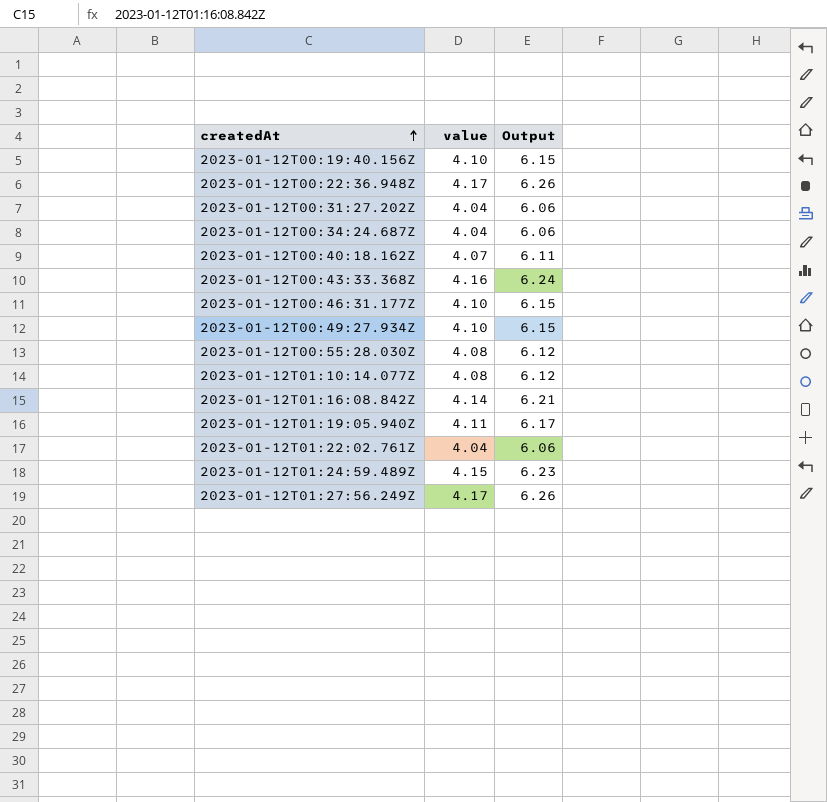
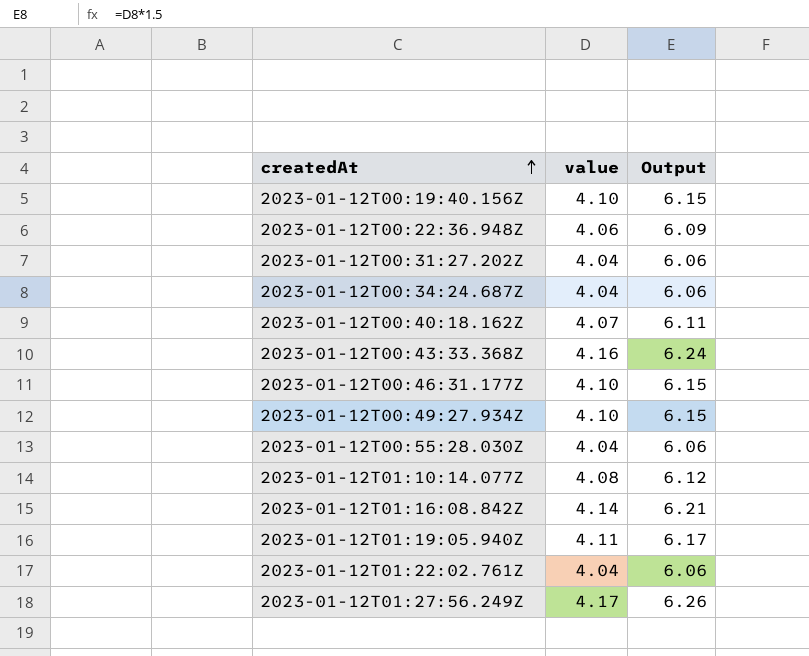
row 2023-01-12T01:24:59.489Z: 4.15 | 6.23 -> none
2023-01-12T00:22:36.948Z | value: 4.17 -> 4.06
2023-01-12T00:22:36.948Z | Output: 6.26 -> 6.09
2023-01-12T00:55:28.030Z | value: 4.08 -> 4.04
2023-01-12T00:55:28.030Z | Output: 6.12 -> 6.06

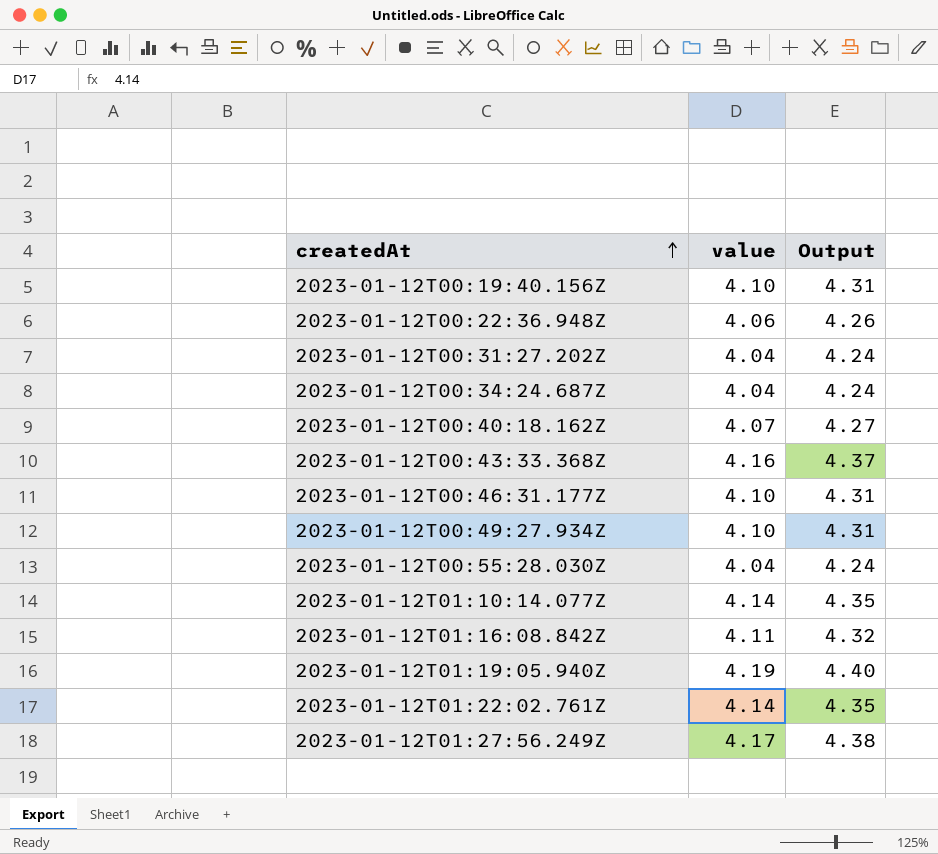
column Output | formula: [value] * 1.5 -> [value] * 1.05
2023-01-12T01:10:14.077Z | value: 4.08 -> 4.14
2023-01-12T01:16:08.842Z | value: 4.14 -> 4.11
2023-01-12T01:19:05.940Z | value: 4.11 -> 4.19
2023-01-12T01:22:02.761Z | value: 4.04 -> 4.14

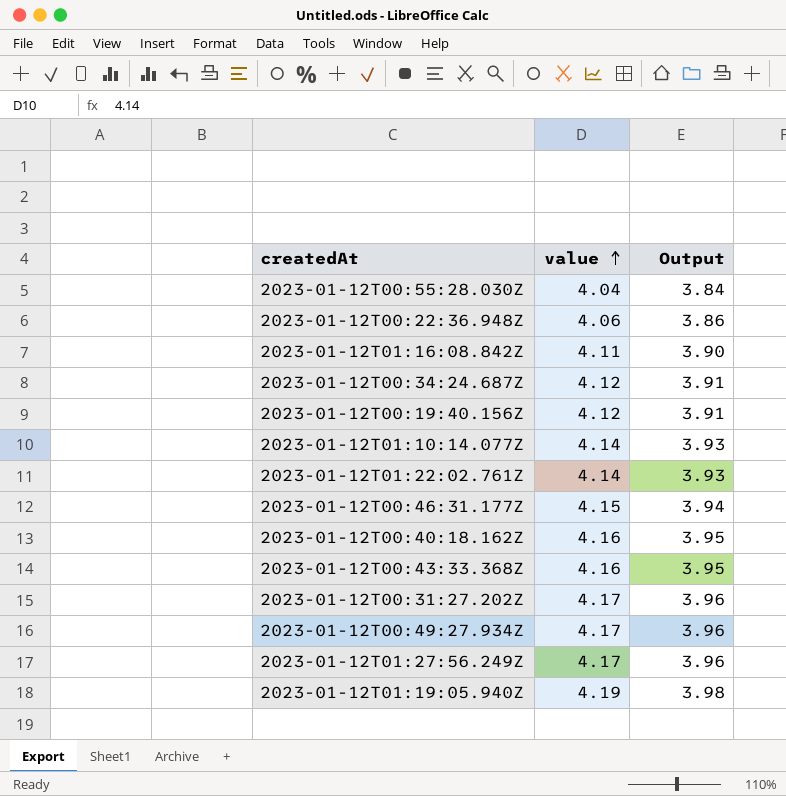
row order: createdAt ascending -> value ascending
column Output | formula: [value] * 1.05 -> [value] * 0.95
2023-01-12T00:34:24.687Z | value: 4.04 -> 4.12
2023-01-12T00:19:40.156Z | value: 4.10 -> 4.12
2023-01-12T00:46:31.177Z | value: 4.10 -> 4.15
2023-01-12T00:40:18.162Z | value: 4.07 -> 4.16
2023-01-12T00:31:27.202Z | value: 4.04 -> 4.17
2023-01-12T00:49:27.934Z | value: 4.10 -> 4.17

